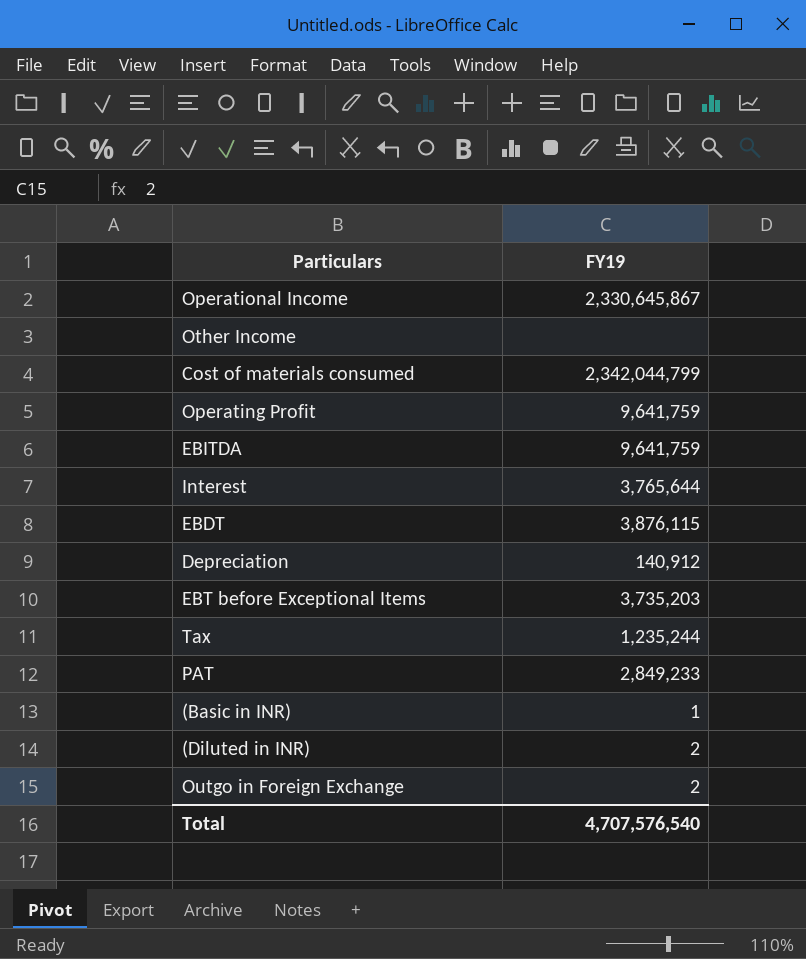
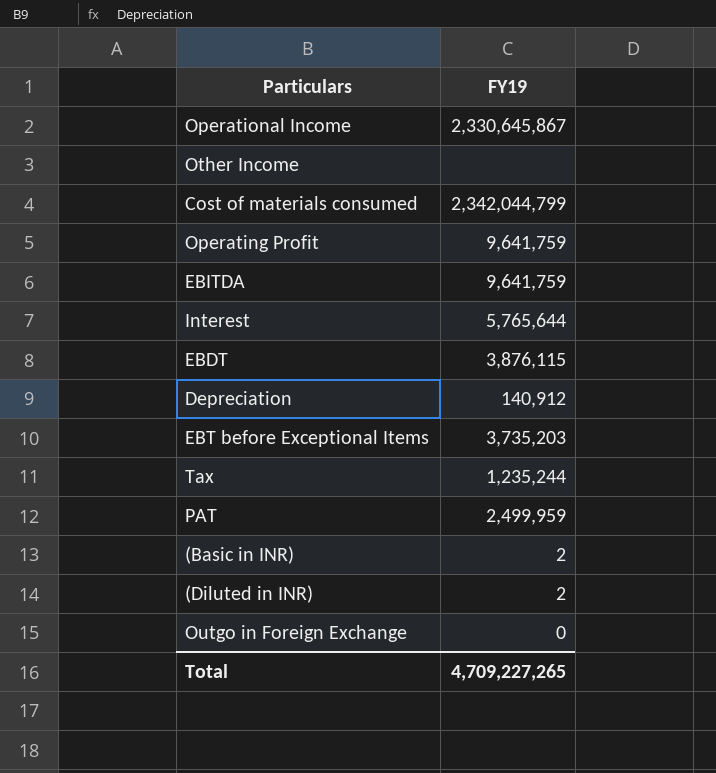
Interest | FY19: 3,765,644 -> 5,765,644
PAT | FY19: 2,849,233 -> 2,499,959
(Basic in INR) | FY19: 1 -> 2
Outgo in Foreign Exchange | FY19: 2 -> 0
Total | FY19: 4,707,576,540 -> 4,709,227,265

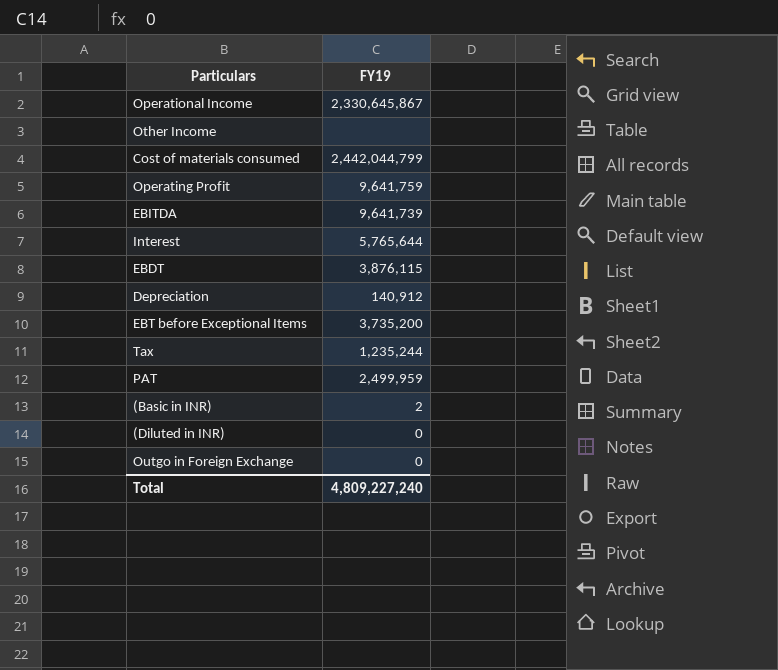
Cost of materials consumed | FY19: 2,342,044,799 -> 2,442,044,799
EBITDA | FY19: 9,641,759 -> 9,641,739
EBT before Exceptional Items | FY19: 3,735,203 -> 3,735,200
(Diluted in INR) | FY19: 2 -> 0
Total | FY19: 4,709,227,265 -> 4,809,227,240

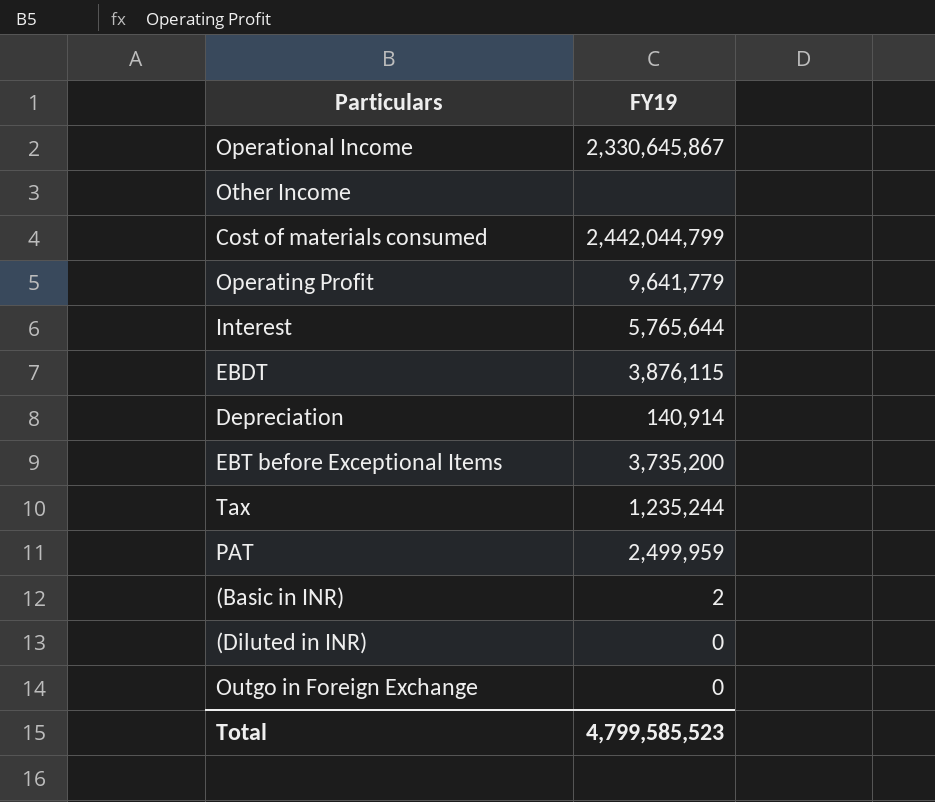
row EBITDA: 9,641,739 -> none
Operating Profit | FY19: 9,641,759 -> 9,641,779
Depreciation | FY19: 140,912 -> 140,914
Total | FY19: 4,809,227,240 -> 4,799,585,523

